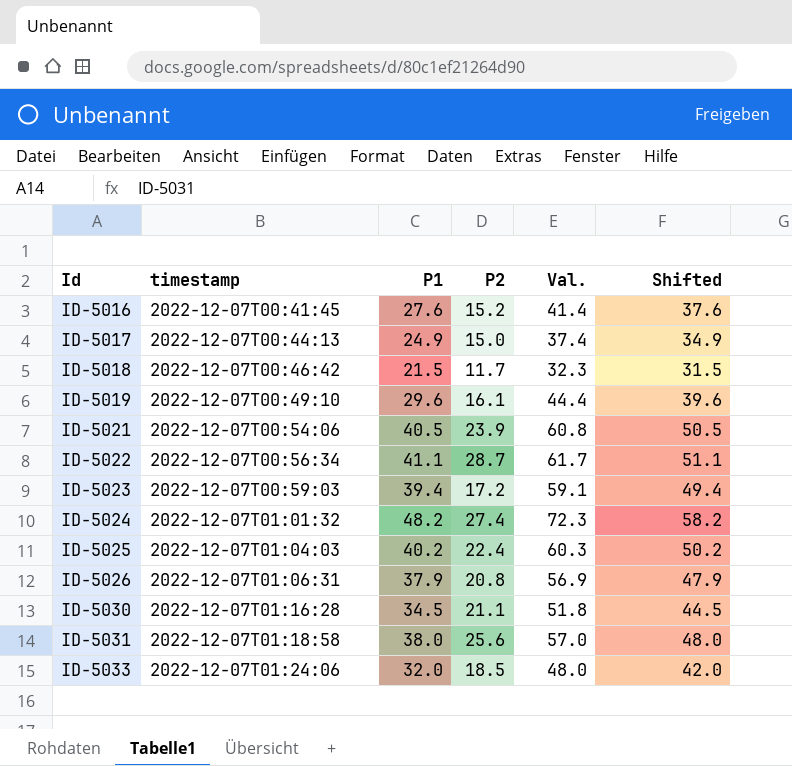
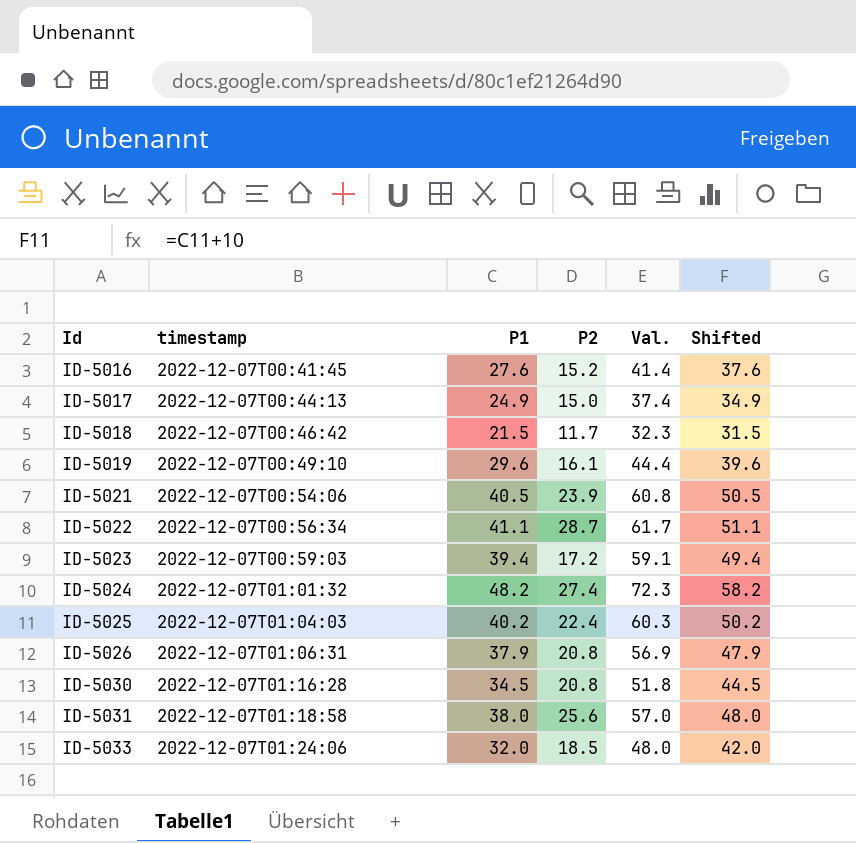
ID-5030 | P2: 21.1 -> 20.8

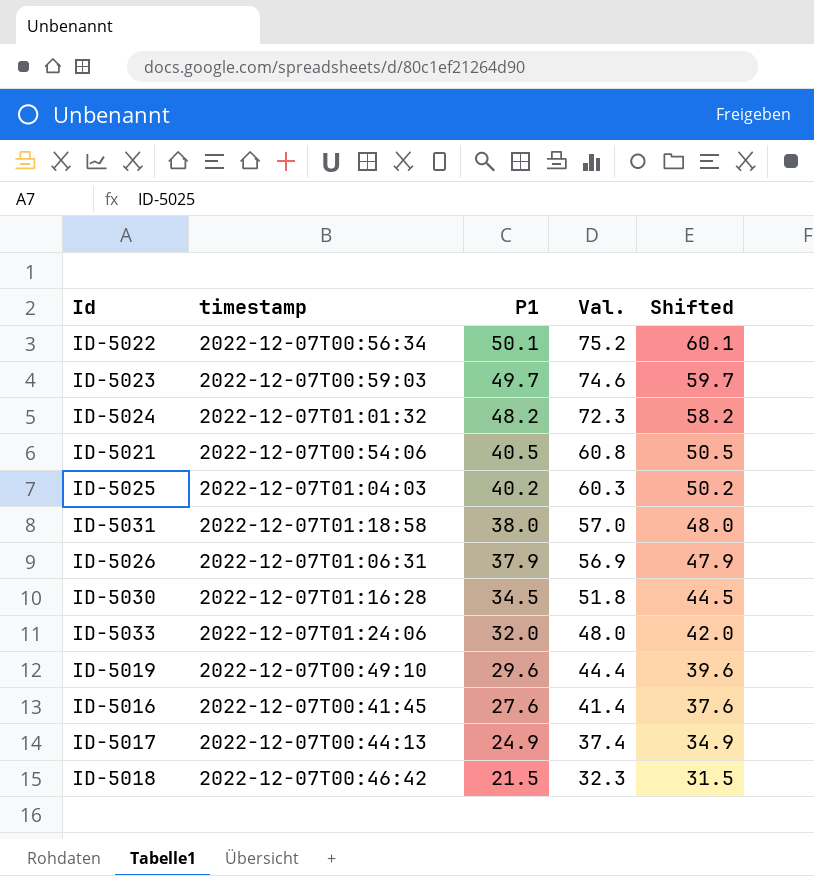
row order: Id ascending -> P1 descending
column P2 | position: 4 -> none
ID-5022 | P1: 41.1 -> 50.1
ID-5022 | Val.: 61.7 -> 75.2
ID-5022 | Shifted: 51.1 -> 60.1
ID-5023 | P1: 39.4 -> 49.7
ID-5023 | Val.: 59.1 -> 74.6
ID-5023 | Shifted: 49.4 -> 59.7

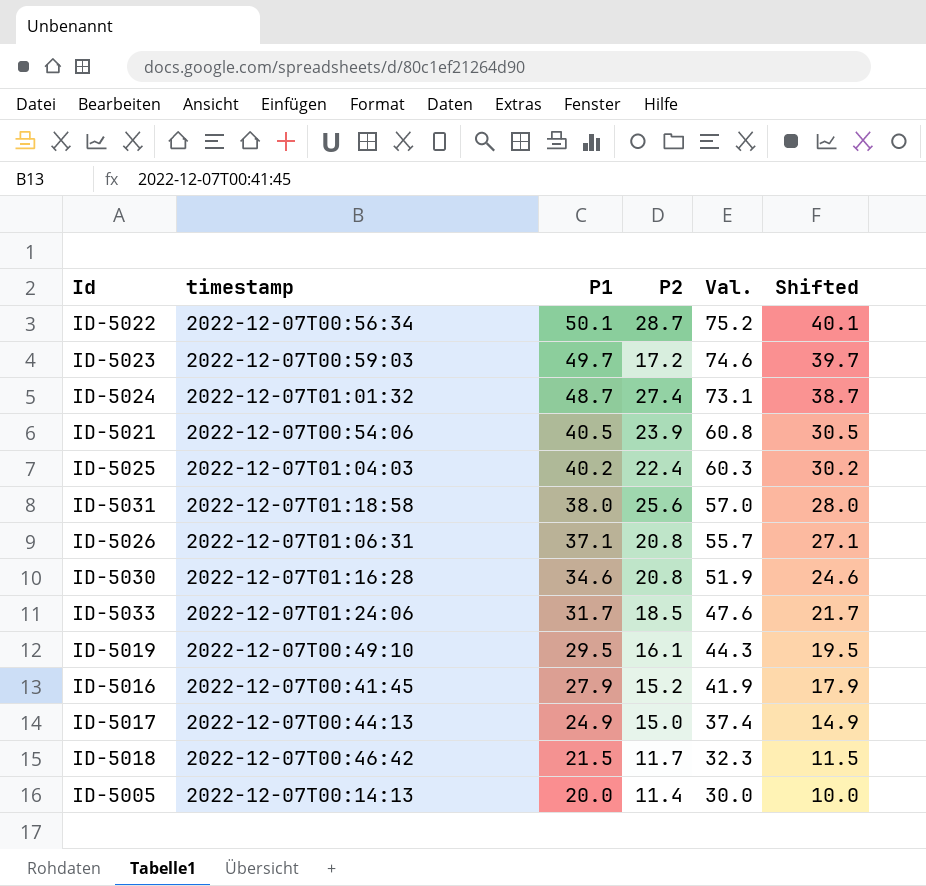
column P2 | position: none -> 4
column Shifted | formula: [P1] + 10 -> [P1] - 10
ID-5024 | P1: 48.2 -> 48.7
ID-5024 | Val.: 72.3 -> 73.1
ID-5026 | P1: 37.9 -> 37.1
ID-5026 | Val.: 56.9 -> 55.7
ID-5030 | P1: 34.5 -> 34.6
ID-5030 | Val.: 51.8 -> 51.9
ID-5033 | P1: 32.0 -> 31.7
ID-5033 | Val.: 48.0 -> 47.6
ID-5019 | P1: 29.6 -> 29.5
ID-5019 | Val.: 44.4 -> 44.3
ID-5016 | P1: 27.6 -> 27.9
ID-5016 | Val.: 41.4 -> 41.9
row ID-5005: none -> 2022-12-07T00:14:13 | 20.0 | 11.4 | 30.0 | 10.0

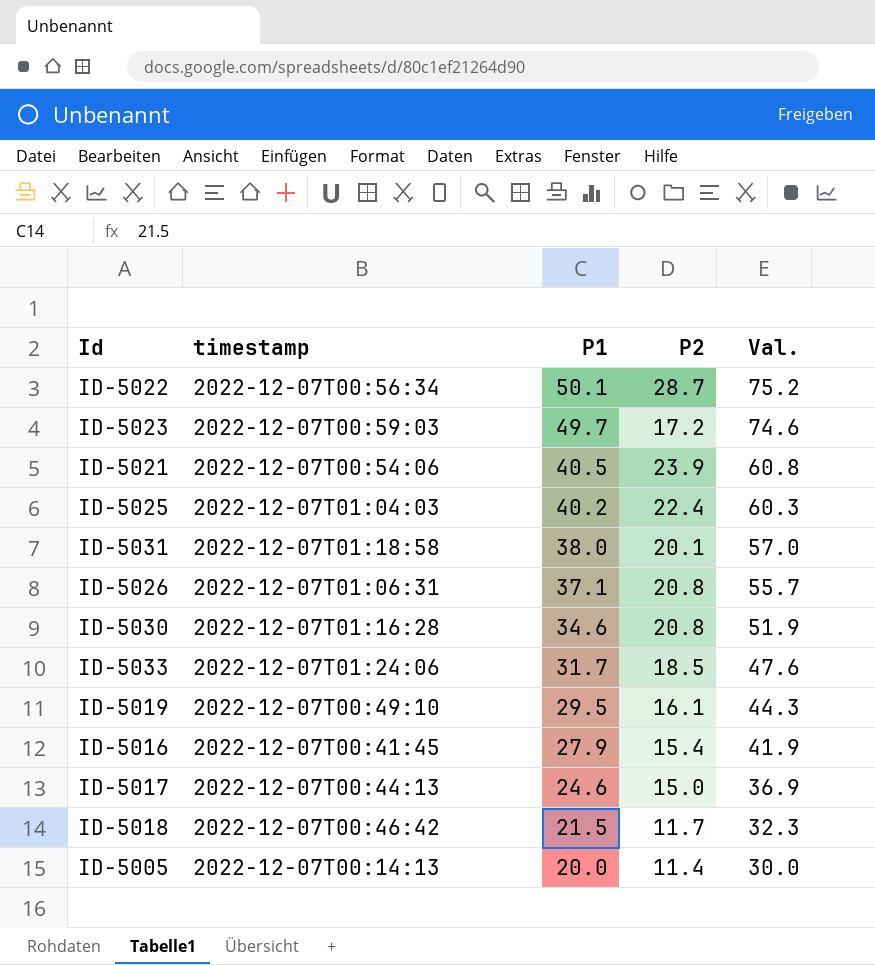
column Shifted | formula: [P1] - 10 -> none
row ID-5024: 2022-12-07T01:01:32 | 48.7 | 27.4 | 73.1 | 38.7 -> none
ID-5031 | P2: 25.6 -> 20.1
ID-5016 | P2: 15.2 -> 15.4
ID-5017 | P1: 24.9 -> 24.6
ID-5017 | Val.: 37.4 -> 36.9

